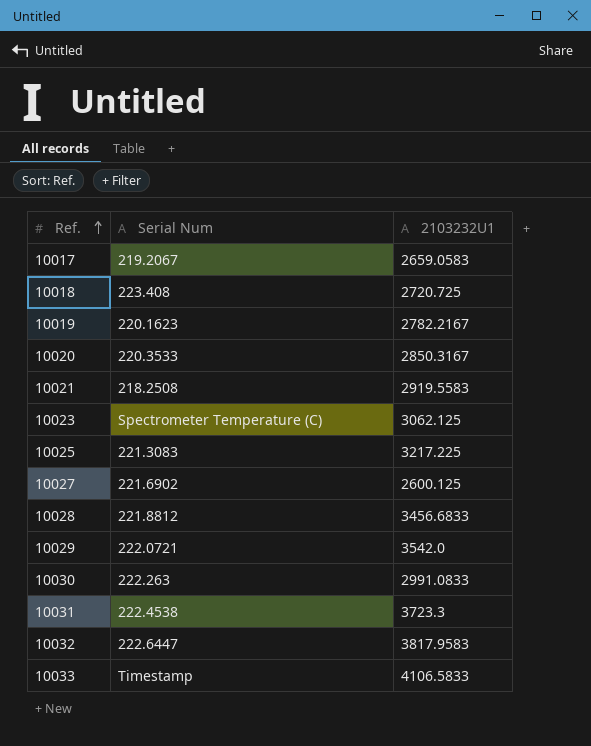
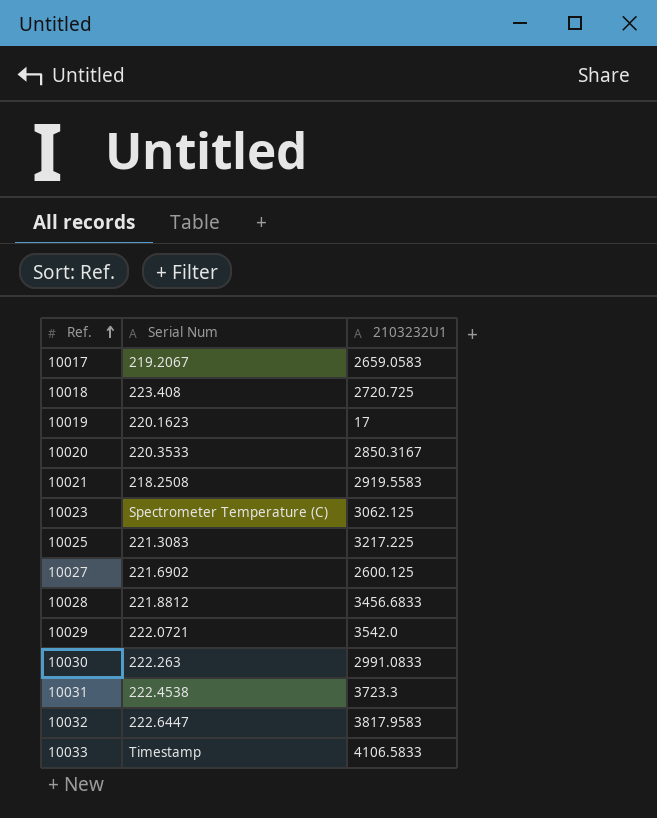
10019 | 2103232U1: 2782.2167 -> 17

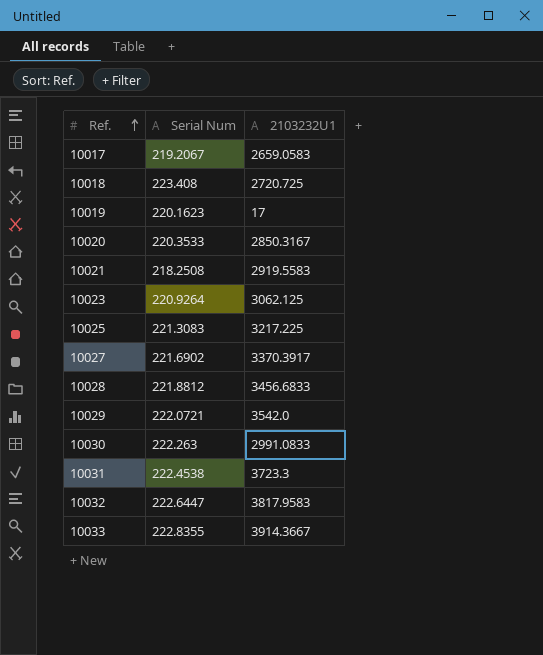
10023 | Serial Num: Spectrometer Temperature (C) -> 220.9264
10027 | 2103232U1: 2600.125 -> 3370.3917
10033 | Serial Num: Timestamp -> 222.8355
10033 | 2103232U1: 4106.5833 -> 3914.3667

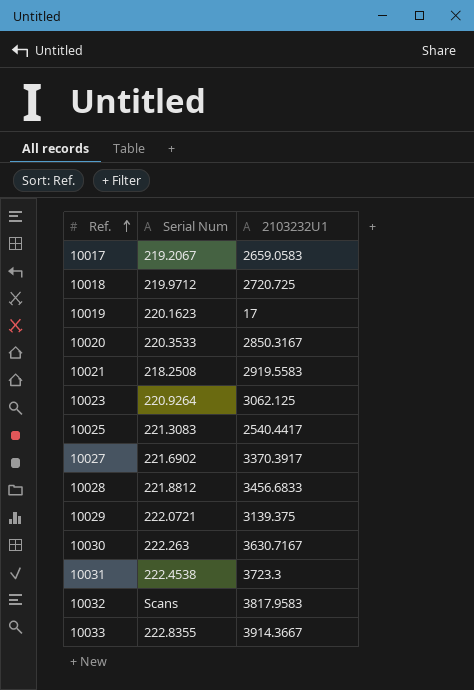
10018 | Serial Num: 223.408 -> 219.9712
10025 | 2103232U1: 3217.225 -> 2540.4417
10029 | 2103232U1: 3542.0 -> 3139.375
10030 | 2103232U1: 2991.0833 -> 3630.7167
10032 | Serial Num: 222.6447 -> Scans

